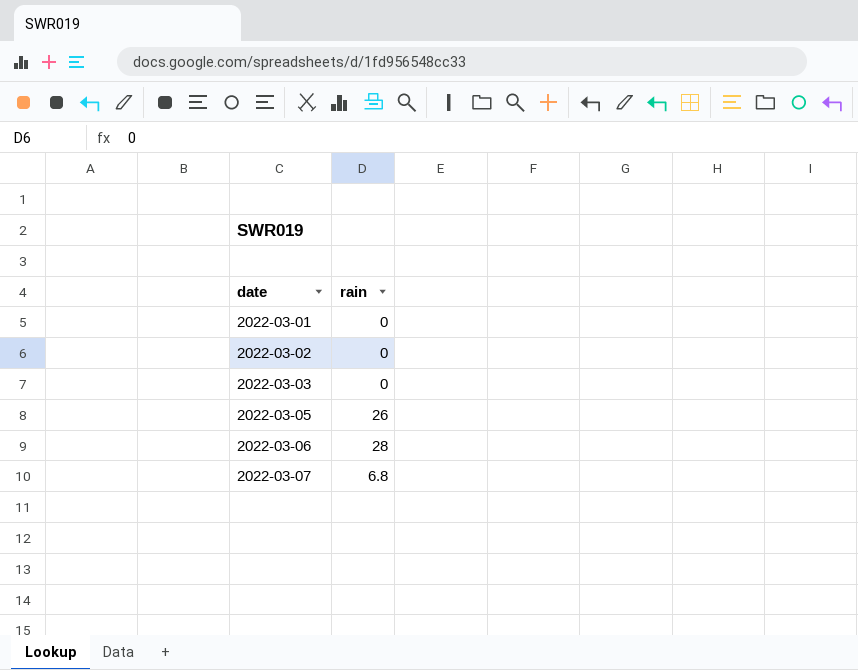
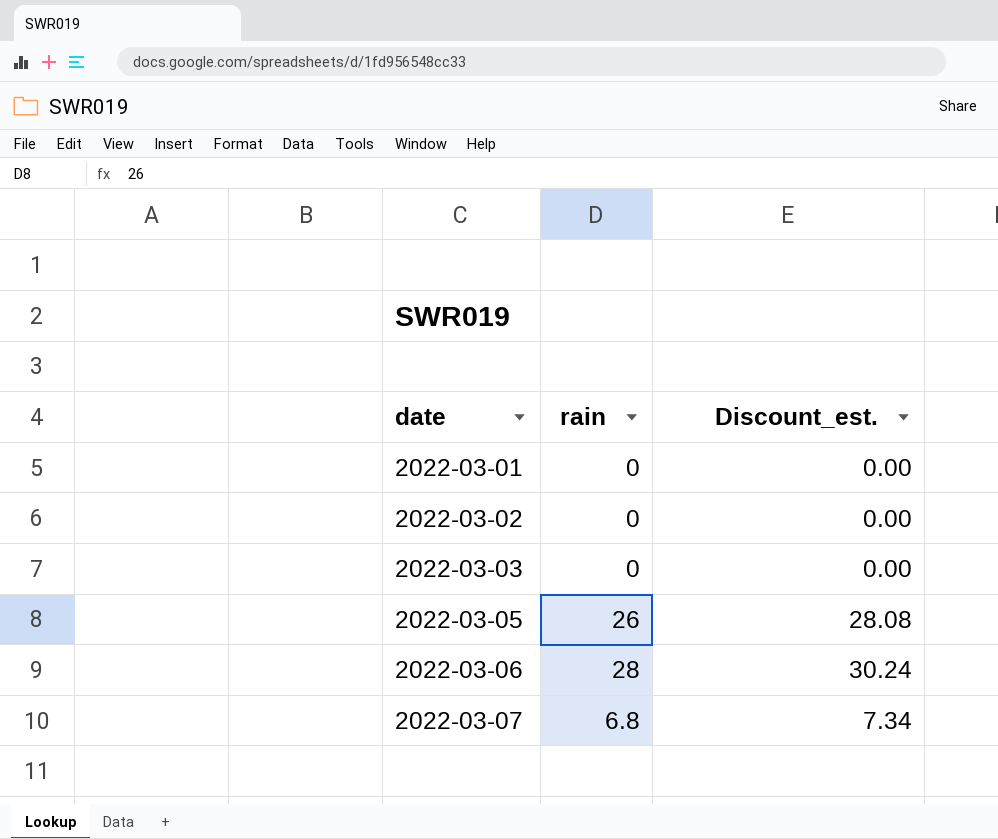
column Discount_est. | formula: none -> [rain] * 1.08

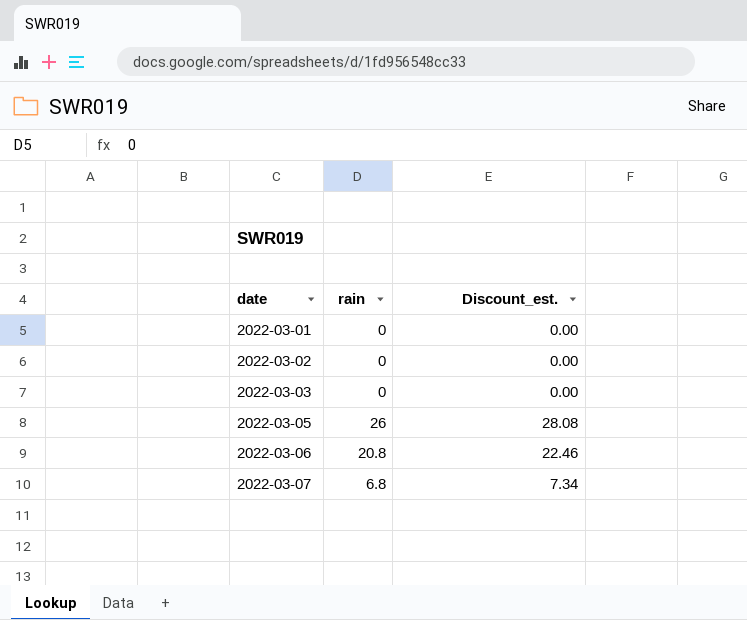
2022-03-06 | rain: 28 -> 20.8
2022-03-06 | Discount_est.: 30.24 -> 22.46

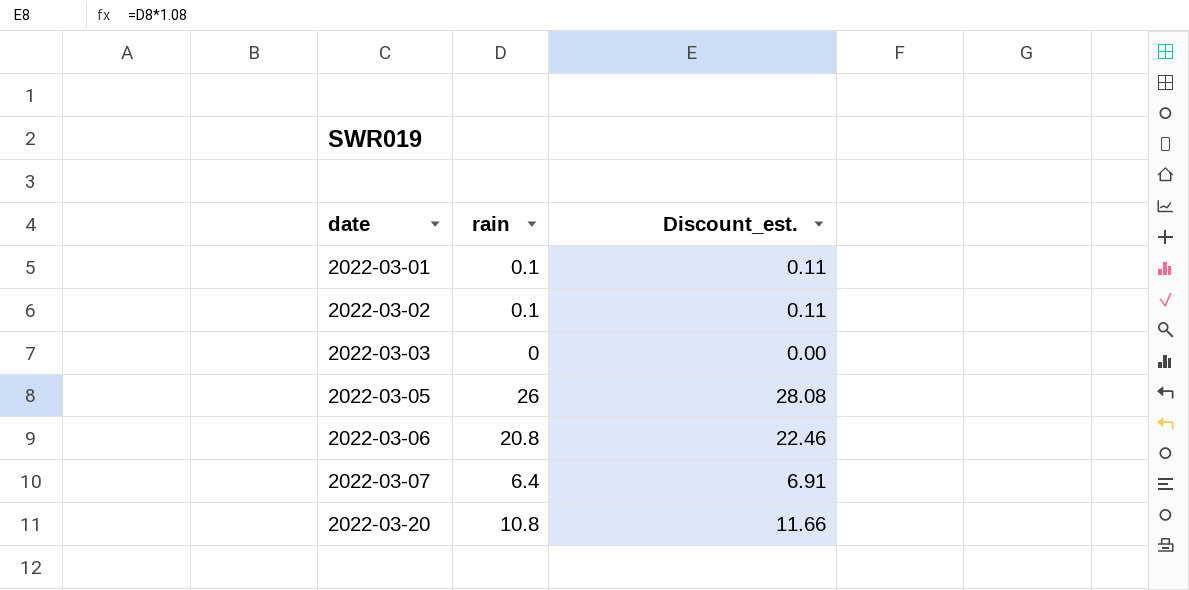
2022-03-01 | rain: 0 -> 0.1
2022-03-01 | Discount_est.: 0.00 -> 0.11
2022-03-02 | rain: 0 -> 0.1
2022-03-02 | Discount_est.: 0.00 -> 0.11
2022-03-07 | rain: 6.8 -> 6.4
2022-03-07 | Discount_est.: 7.34 -> 6.91
row 2022-03-20: none -> 10.8 | 11.66

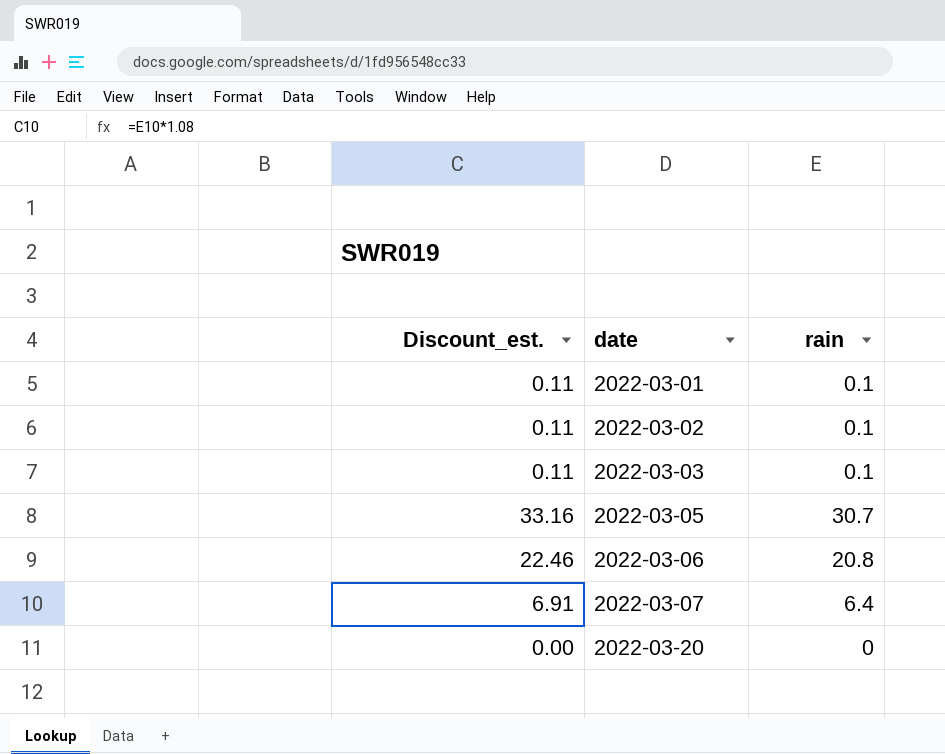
column Discount_est. | position: 3 -> 1
2022-03-03 | Discount_est.: 0.00 -> 0.11
2022-03-03 | rain: 0 -> 0.1
2022-03-05 | Discount_est.: 28.08 -> 33.16
2022-03-05 | rain: 26 -> 30.7
2022-03-20 | Discount_est.: 11.66 -> 0.00
2022-03-20 | rain: 10.8 -> 0

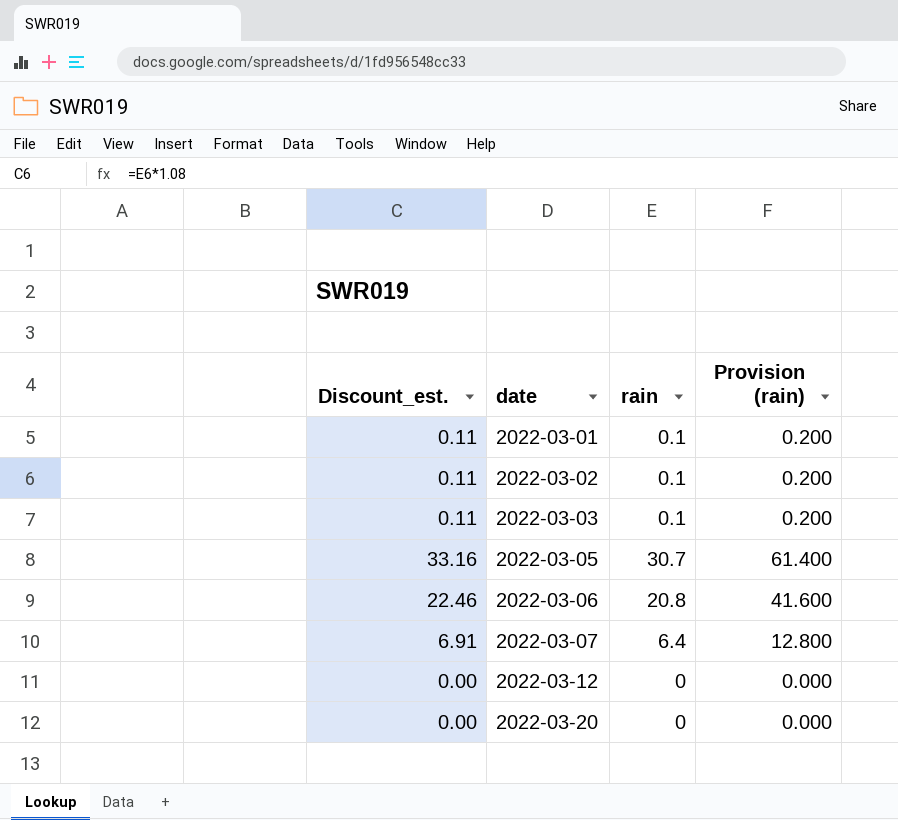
column Provision (rain) | formula: none -> [rain] * 2
row 2022-03-12: none -> 0.00 | 0 | 0.000

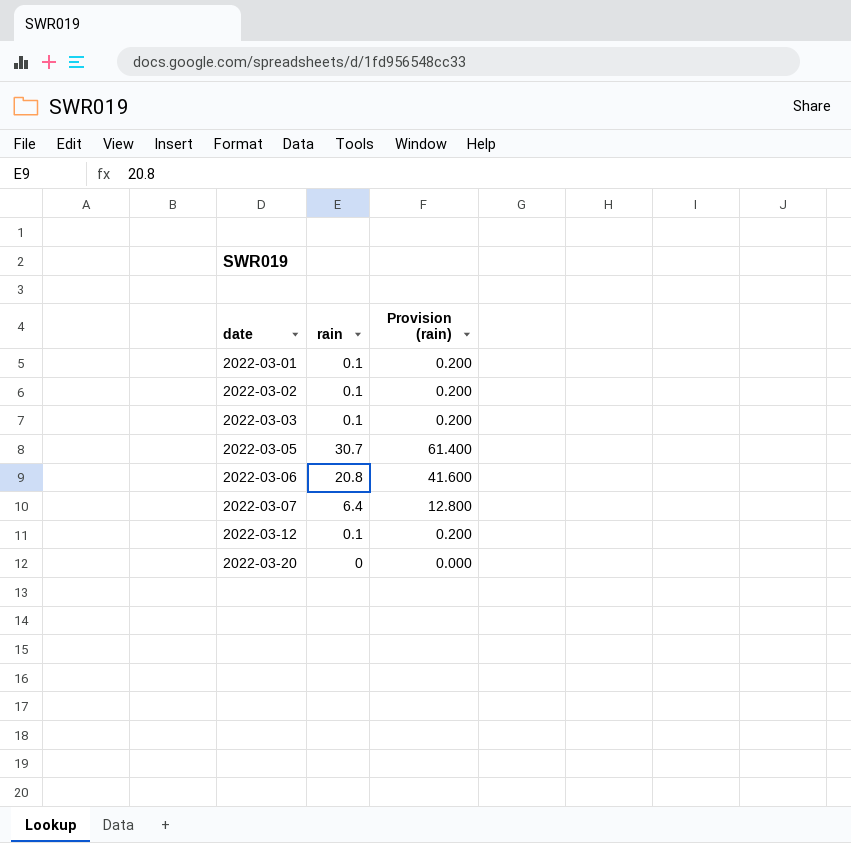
column Discount_est. | formula: [rain] * 1.08 -> none
2022-03-12 | rain: 0 -> 0.1
2022-03-12 | Provision (rain): 0.000 -> 0.200

